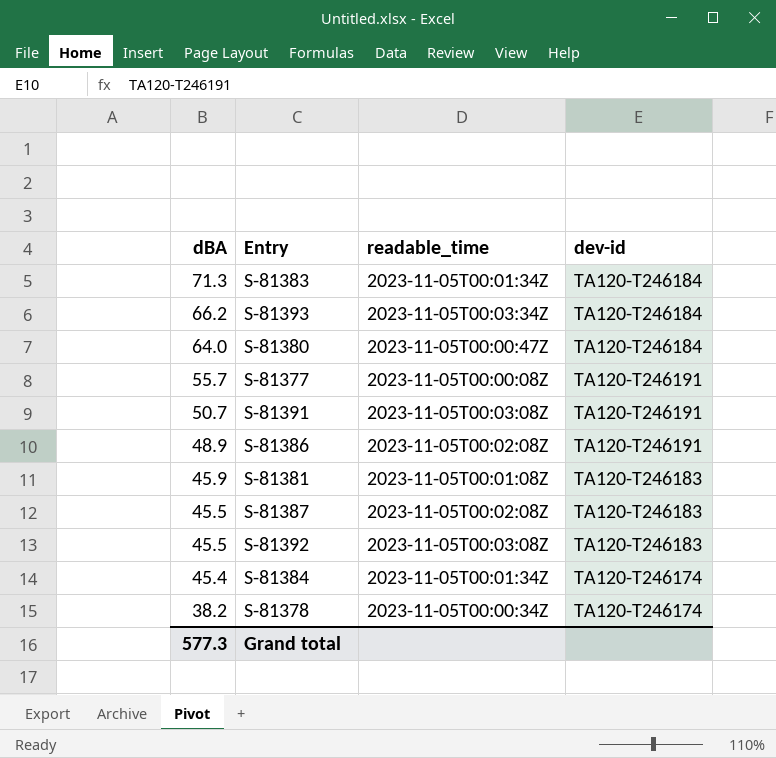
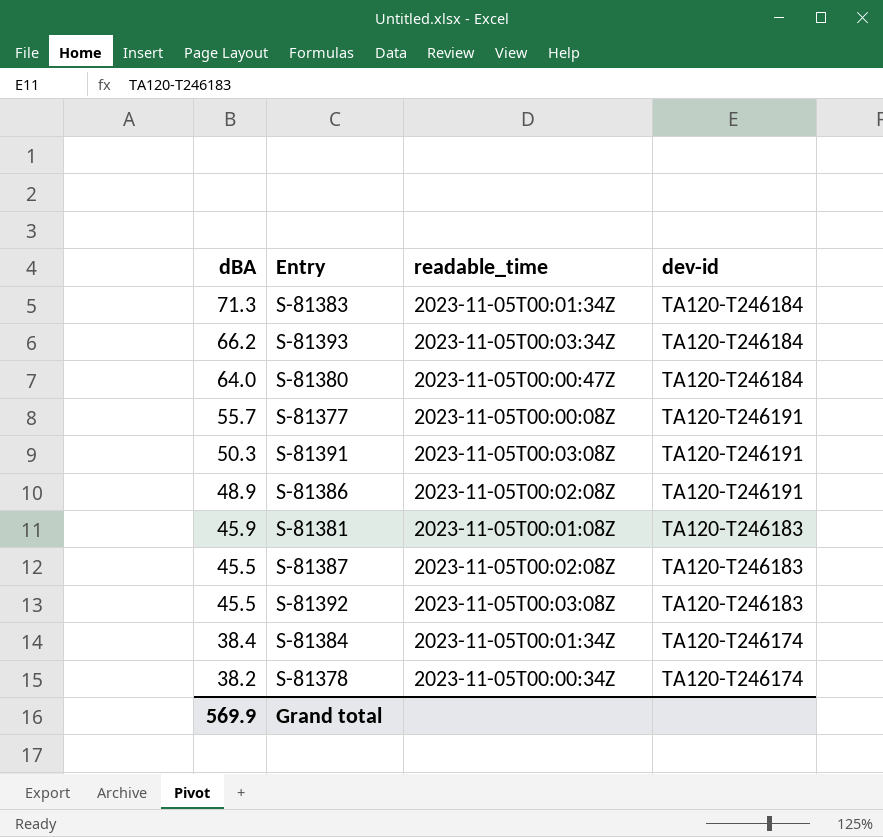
S-81391 | dBA: 50.7 -> 50.3
S-81384 | dBA: 45.4 -> 38.4
Grand total | dBA: 577.3 -> 569.9

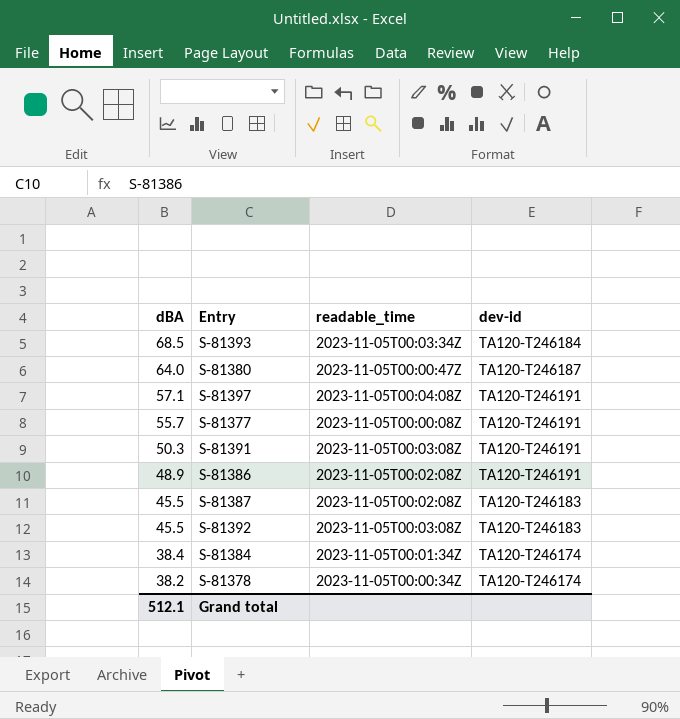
row S-81383: 71.3 | 2023-11-05T00:01:34Z | TA120-T246184 -> none
row S-81381: 45.9 | 2023-11-05T00:01:08Z | TA120-T246183 -> none
S-81393 | dBA: 66.2 -> 68.5
S-81380 | dev-id: TA120-T246184 -> TA120-T246187
row S-81397: none -> 57.1 | 2023-11-05T00:04:08Z | TA120-T246191
Grand total | dBA: 569.9 -> 512.1

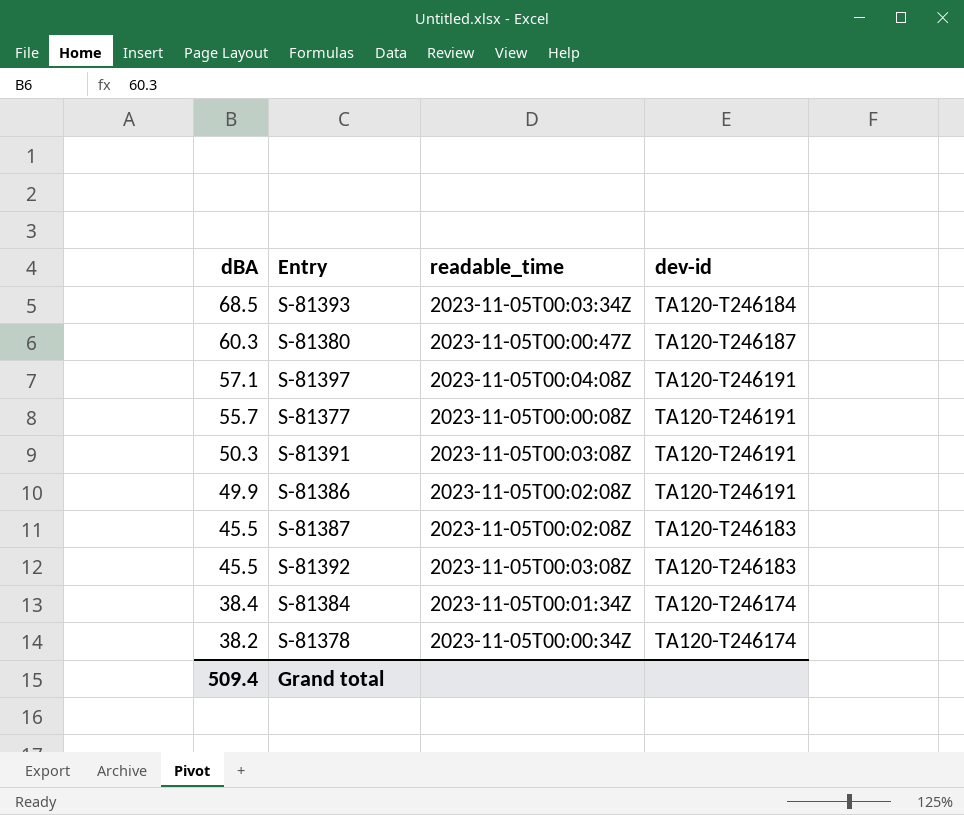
S-81380 | dBA: 64.0 -> 60.3
S-81386 | dBA: 48.9 -> 49.9
Grand total | dBA: 512.1 -> 509.4

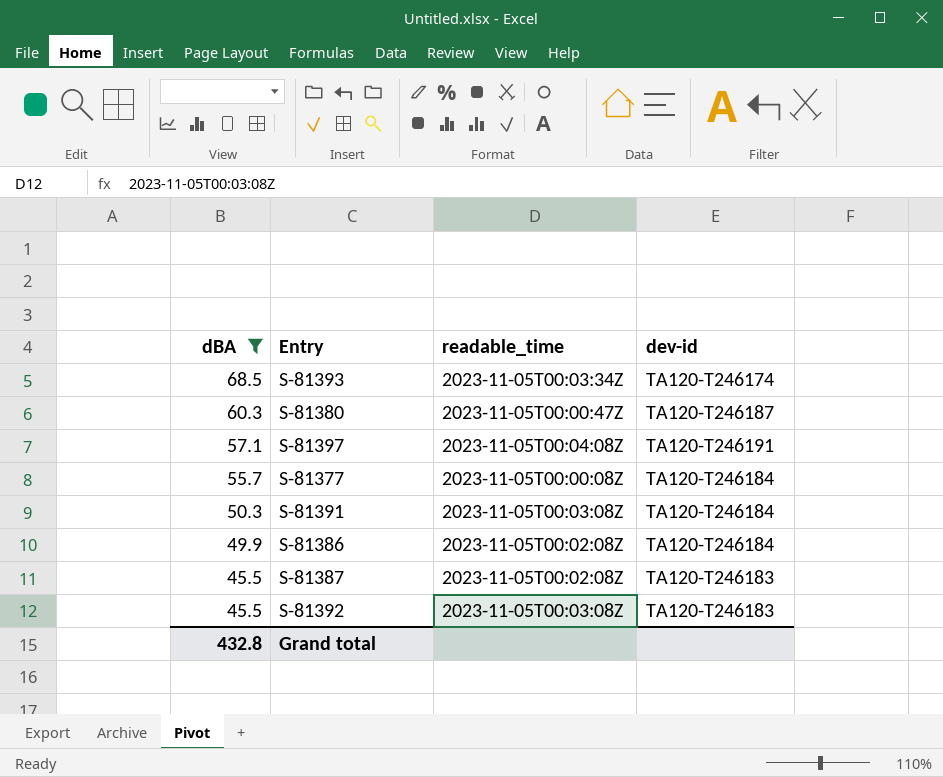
filter: none -> dBA >= 45.5
S-81393 | dev-id: TA120-T246184 -> TA120-T246174
S-81377 | dev-id: TA120-T246191 -> TA120-T246184
S-81391 | dev-id: TA120-T246191 -> TA120-T246184
S-81386 | dev-id: TA120-T246191 -> TA120-T246184
Grand total | dBA: 509.4 -> 432.8

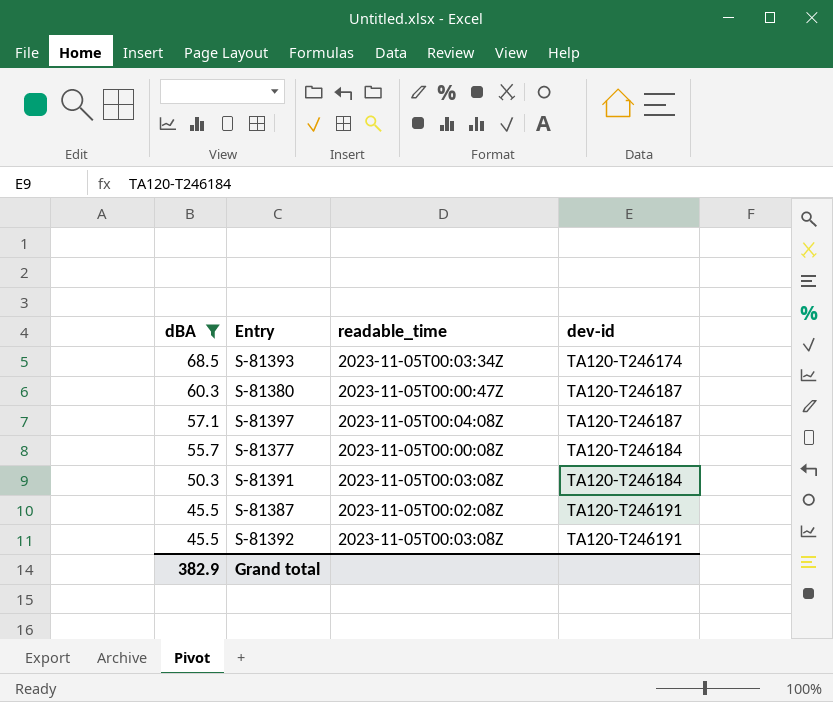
row S-81386: 49.9 | 2023-11-05T00:02:08Z | TA120-T246184 -> none
S-81397 | dev-id: TA120-T246191 -> TA120-T246187
S-81387 | dev-id: TA120-T246183 -> TA120-T246191
S-81392 | dev-id: TA120-T246183 -> TA120-T246191
Grand total | dBA: 432.8 -> 382.9

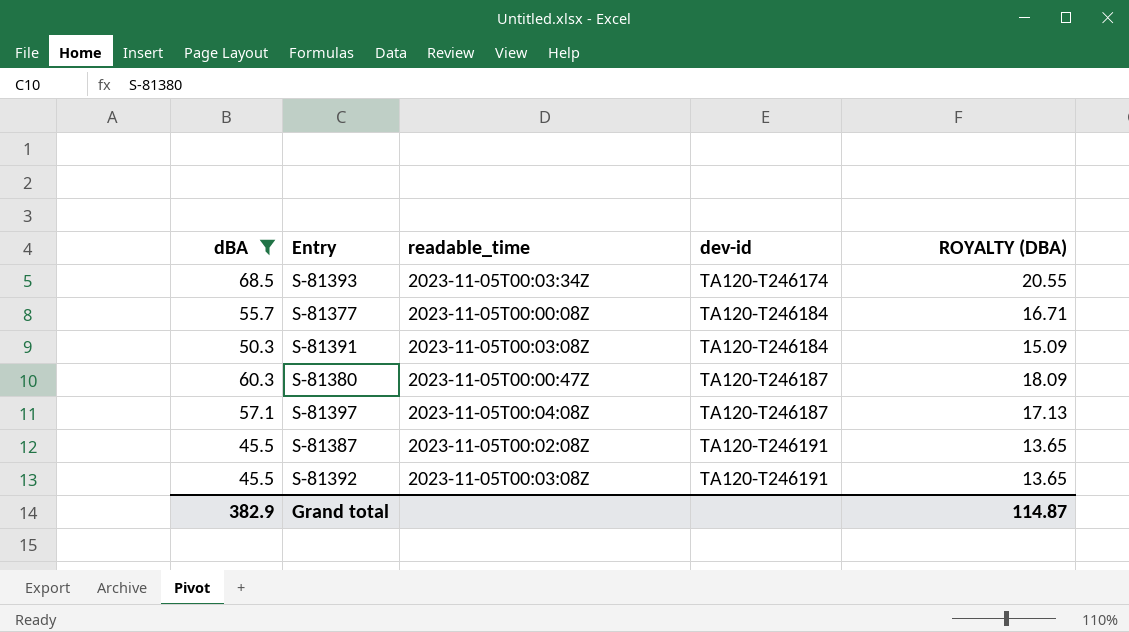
row order: dBA descending -> dev-id ascending
column ROYALTY (DBA) | formula: none -> [dBA] * 0.3

